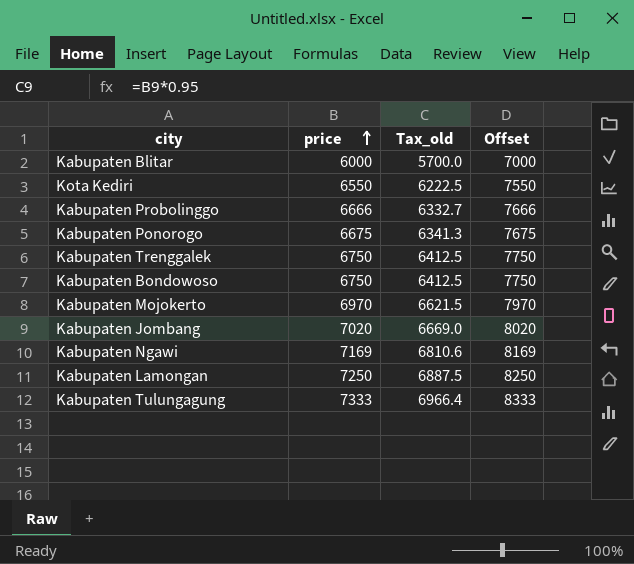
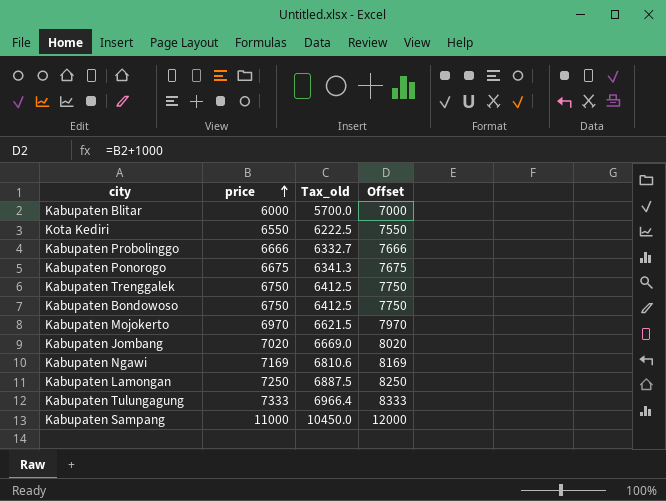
row Kabupaten Sampang: none -> 11000 | 10450.0 | 12000

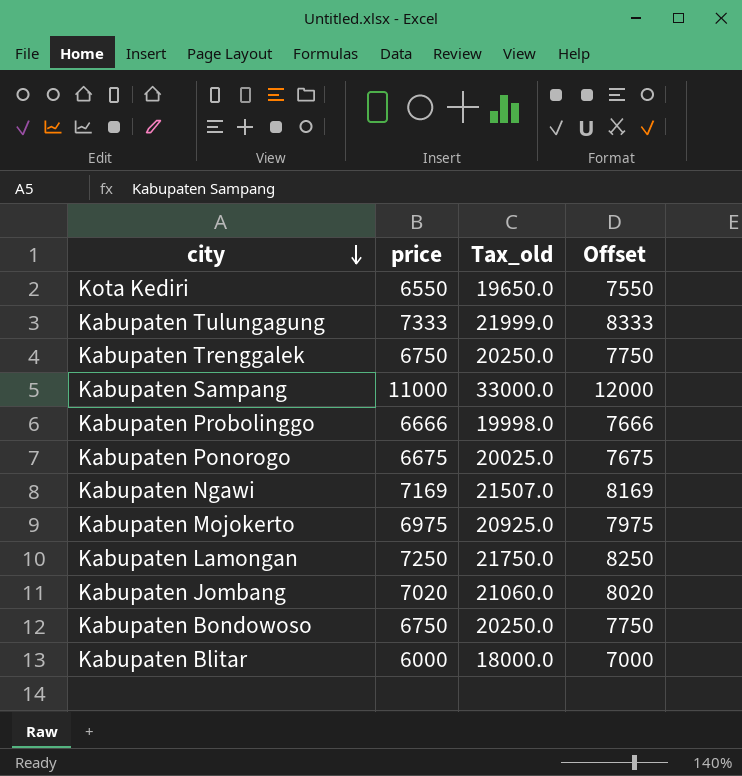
row order: price ascending -> city descending
column Tax_old | formula: [price] * 0.95 -> [price] * 3
Kabupaten Mojokerto | price: 6970 -> 6975
Kabupaten Mojokerto | Offset: 7970 -> 7975

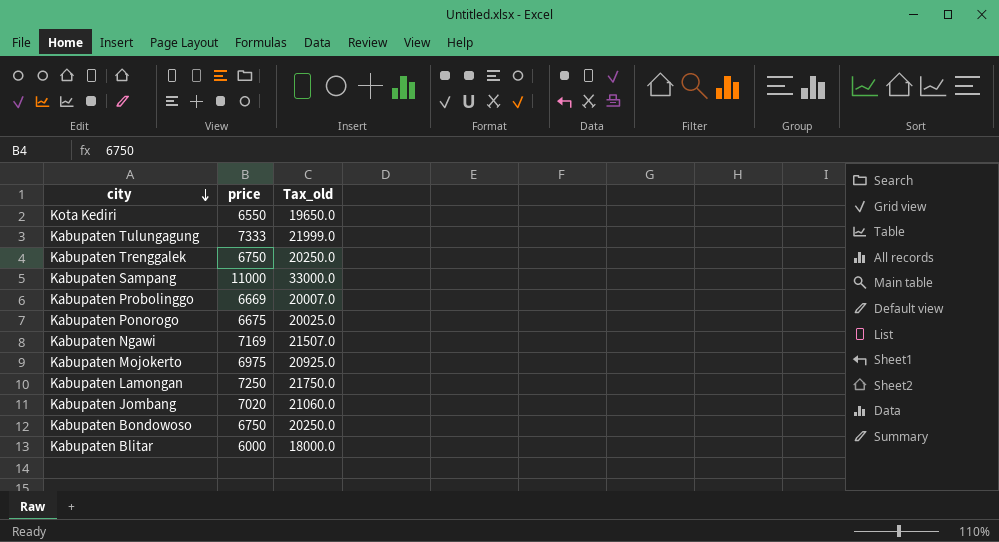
column Offset | formula: [price] + 1000 -> none
Kabupaten Probolinggo | price: 6666 -> 6669
Kabupaten Probolinggo | Tax_old: 19998.0 -> 20007.0

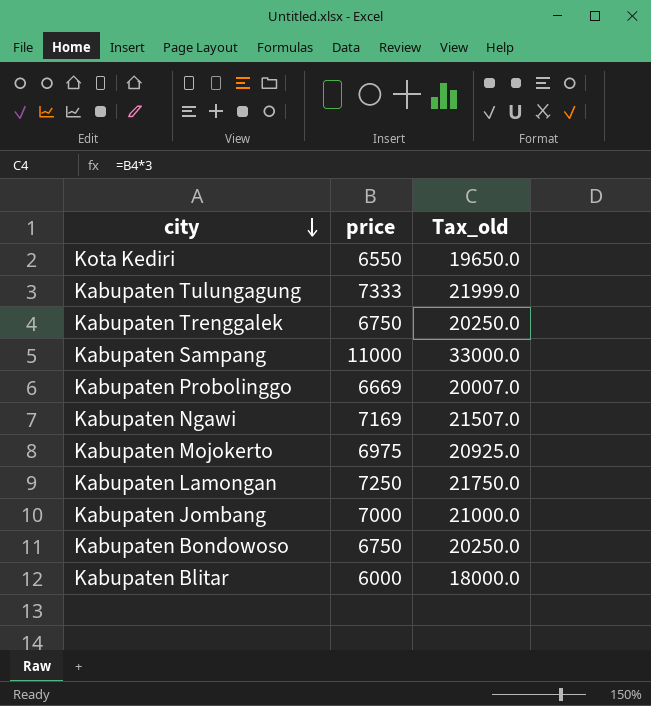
row Kabupaten Ponorogo: 6675 | 20025.0 -> none
Kabupaten Jombang | price: 7020 -> 7000
Kabupaten Jombang | Tax_old: 21060.0 -> 21000.0

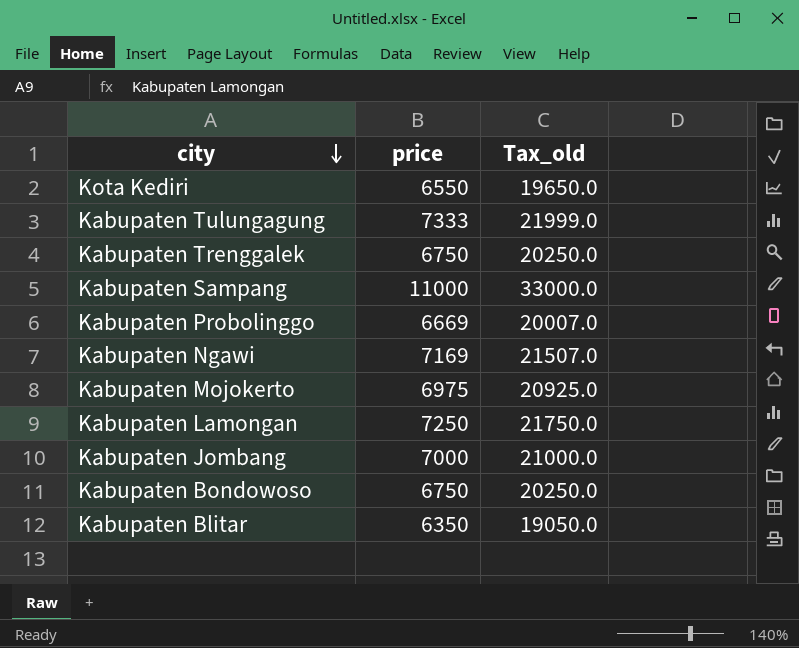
Kabupaten Blitar | price: 6000 -> 6350
Kabupaten Blitar | Tax_old: 18000.0 -> 19050.0

